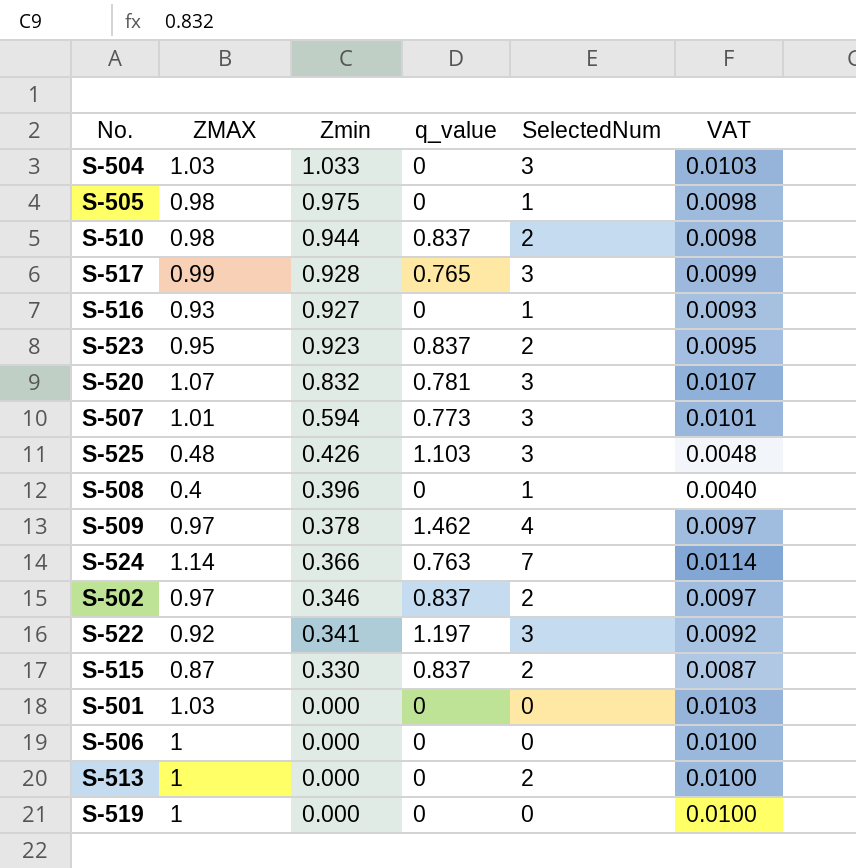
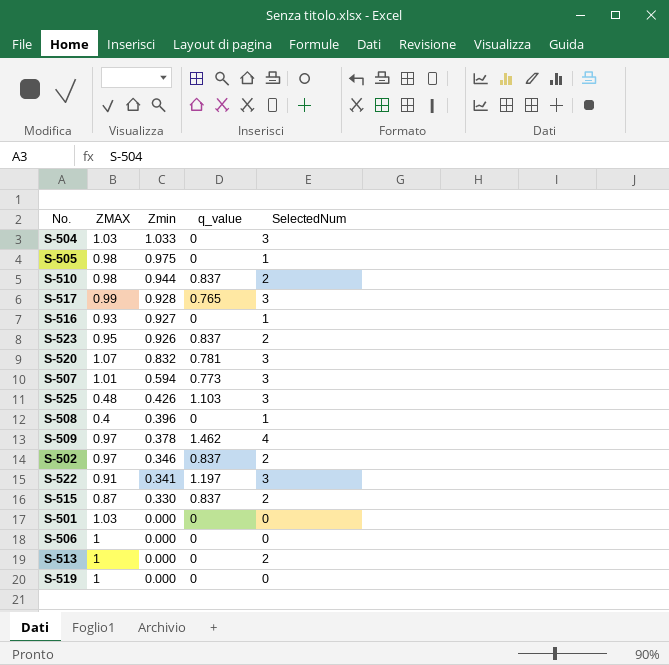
column VAT | formula: [ZMAX] * 0.01 -> none
row S-524: 1.14 | 0.366 | 0.763 | 7 | 0.0114 -> none
S-523 | Zmin: 0.923 -> 0.926
S-522 | ZMAX: 0.92 -> 0.91

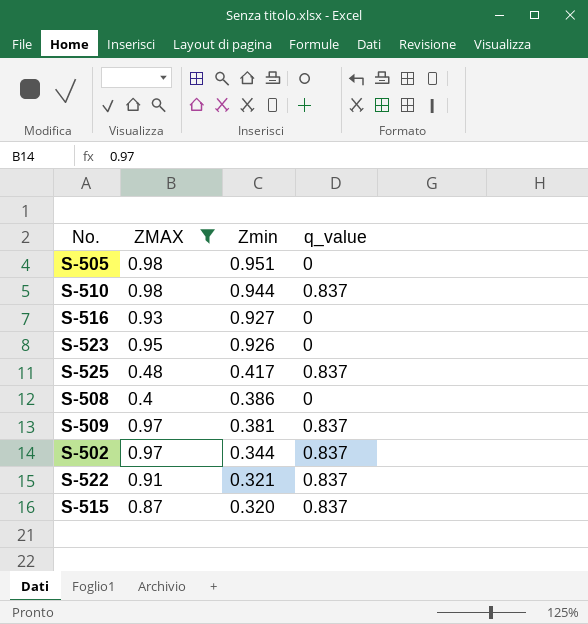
filter: none -> ZMAX <= 0.98
column SelectedNum | position: 5 -> none
S-505 | Zmin: 0.975 -> 0.951
S-523 | q_value: 0.837 -> 0
S-525 | Zmin: 0.426 -> 0.417
S-525 | q_value: 1.103 -> 0.837
S-508 | Zmin: 0.396 -> 0.386
S-509 | Zmin: 0.378 -> 0.381
S-509 | q_value: 1.462 -> 0.837
S-502 | Zmin: 0.346 -> 0.344
S-522 | Zmin: 0.341 -> 0.321
S-522 | q_value: 1.197 -> 0.837
S-515 | Zmin: 0.330 -> 0.320

